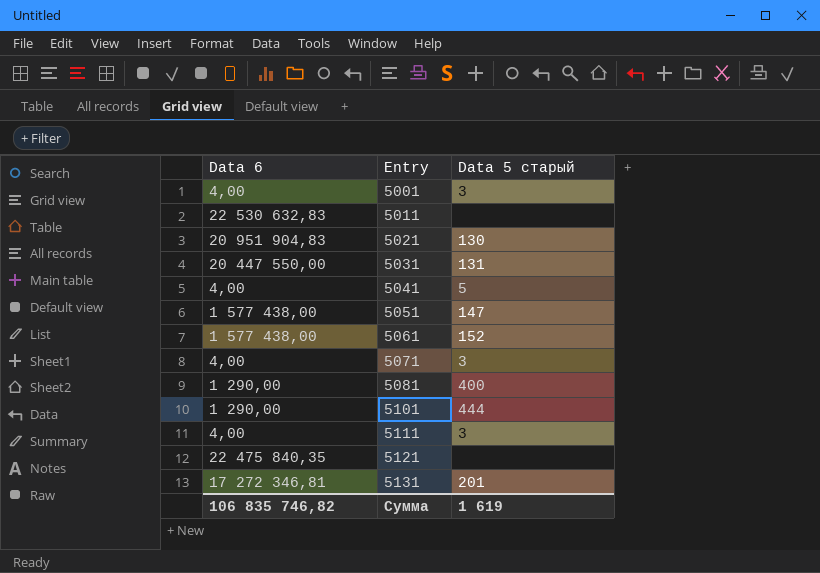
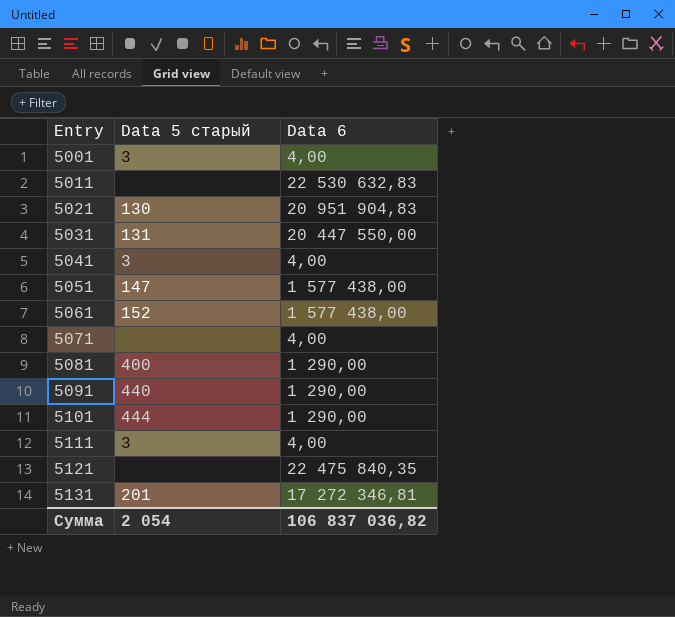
column Data 6 | position: 1 -> 3
5041 | Data 5 старый: 5 -> 3
5071 | Data 5 старый: 3 -> none
row 5091: none -> 440 | 1 290,00
Сумма | Data 5 старый: 1 619 -> 2 054
Сумма | Data 6: 106 835 746,82 -> 106 837 036,82

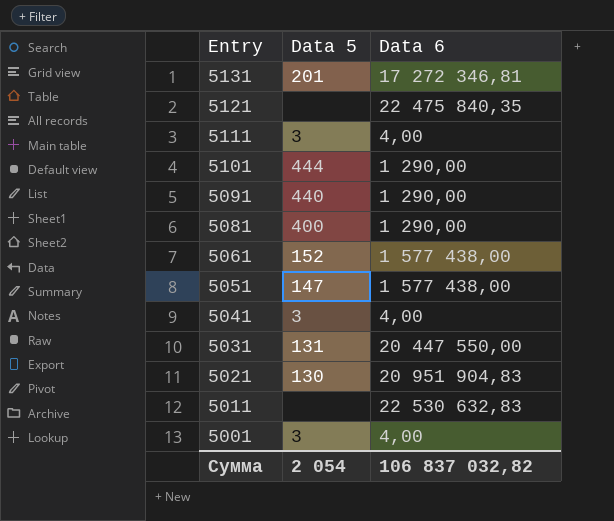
row order: Entry ascending -> Entry descending
column name: Data 5 старый -> Data 5
row 5071: none | 4,00 -> none
Сумма | Data 6: 106 837 036,82 -> 106 837 032,82

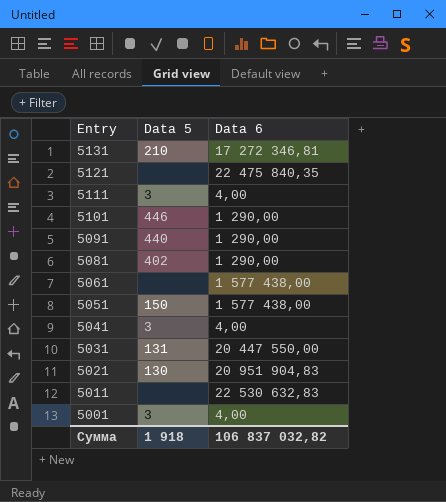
5131 | Data 5: 201 -> 210
5101 | Data 5: 444 -> 446
5081 | Data 5: 400 -> 402
5061 | Data 5: 152 -> none
5051 | Data 5: 147 -> 150
Сумма | Data 5: 2 054 -> 1 918

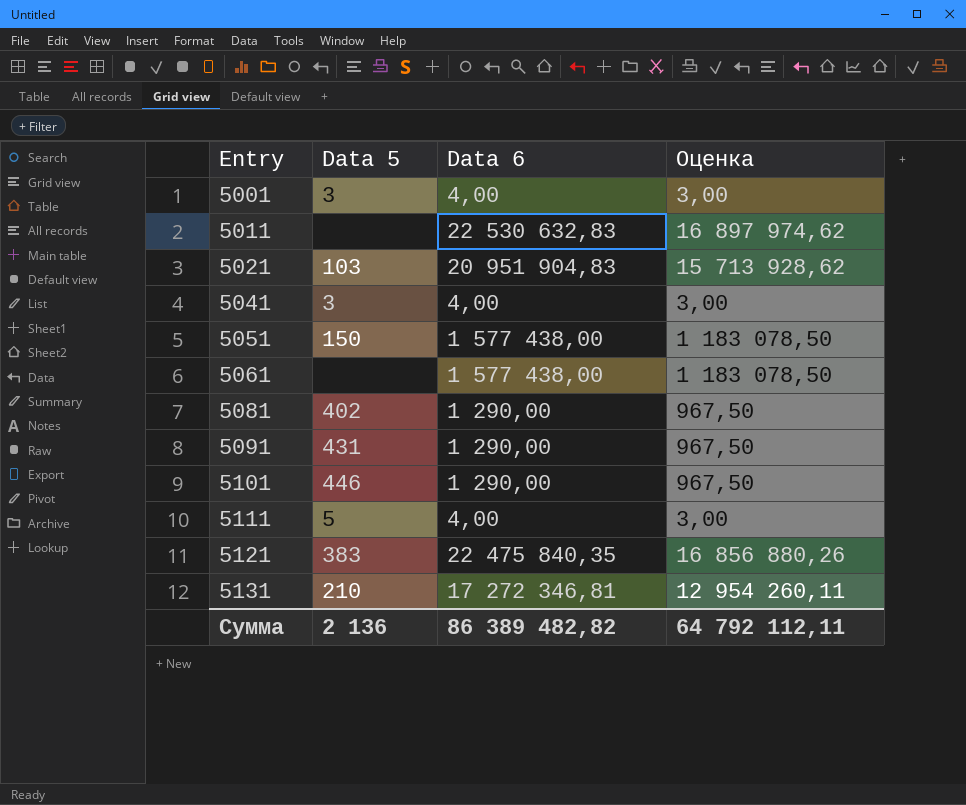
row order: Entry descending -> Entry ascending
column Оценка | formula: none -> [Data 6] * 0,75
row 5031: 131 | 20 447 550,00 -> none
5021 | Data 5: 130 -> 103
5091 | Data 5: 440 -> 431
5111 | Data 5: 3 -> 5
5121 | Data 5: none -> 383
Сумма | Data 5: 1 918 -> 2 136
Сумма | Data 6: 106 837 032,82 -> 86 389 482,82

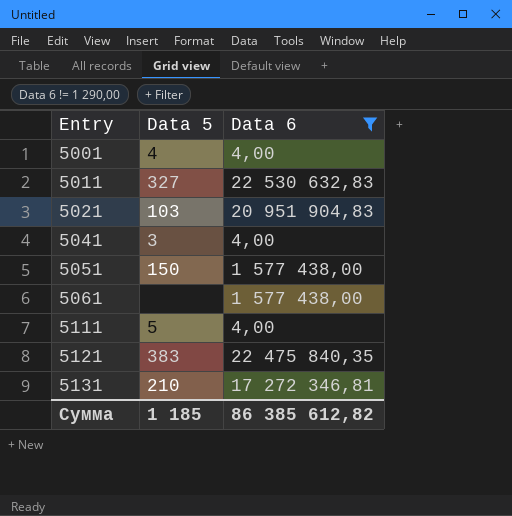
filter: none -> Data 6 != 1 290,00
column Оценка | formula: [Data 6] * 0,75 -> none
5001 | Data 5: 3 -> 4
5011 | Data 5: none -> 327
Сумма | Data 5: 2 136 -> 1 185
Сумма | Data 6: 86 389 482,82 -> 86 385 612,82

